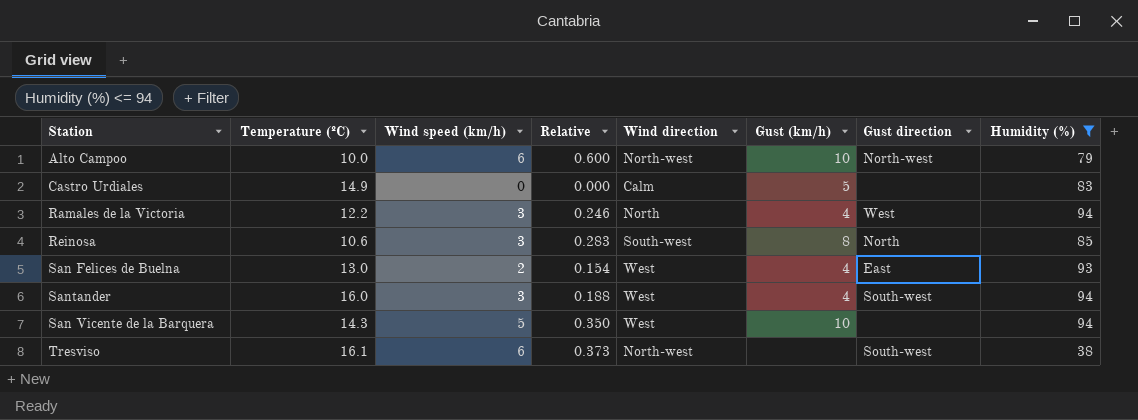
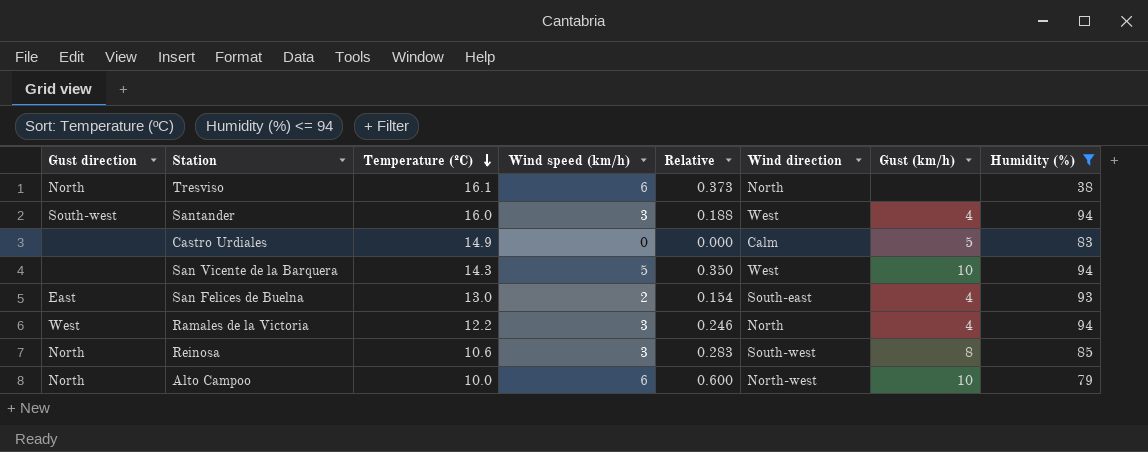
row order: none -> Temperature (ºC) descending
column Gust direction | position: 7 -> 1
Tresviso | Gust direction: South-west -> North
Tresviso | Wind direction: North-west -> North
San Felices de Buelna | Wind direction: West -> South-east
Alto Campoo | Gust direction: North-west -> North

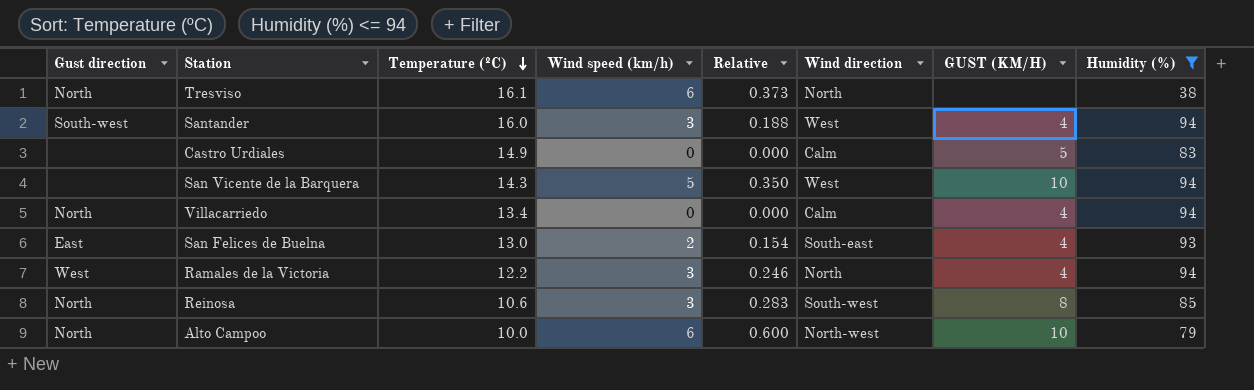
column name: Gust (km/h) -> GUST (KM/H)
row Villacarriedo: none -> North | 13.4 | 0 | 0.000 | Calm | 4 | 94

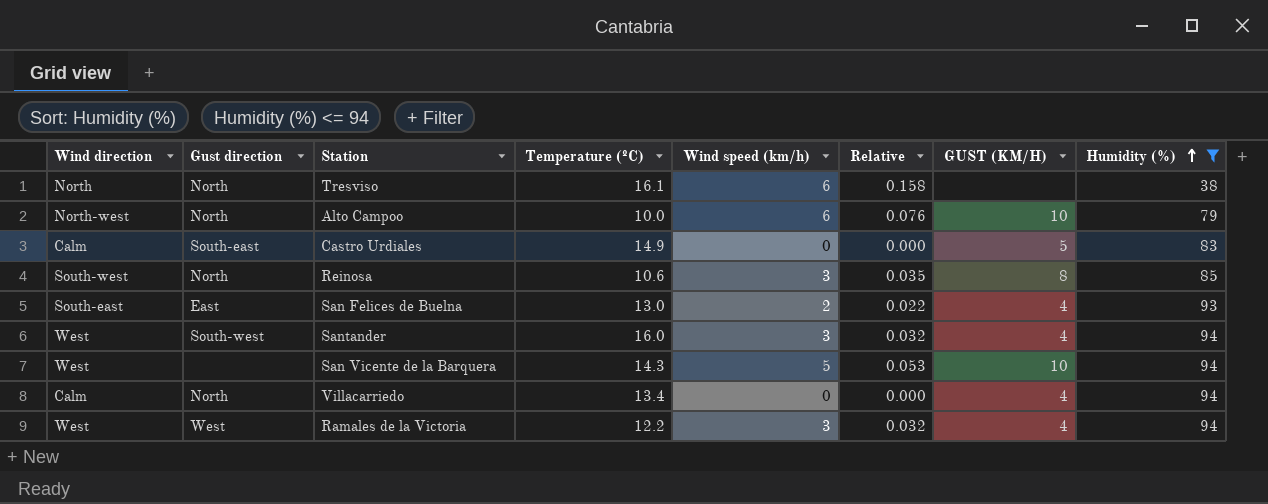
row order: Temperature (ºC) descending -> Humidity (%) ascending
column Wind direction | position: 6 -> 1
column Relative | formula: [Wind speed (km/h)] / [Temperature (ºC)] -> [Wind speed (km/h)] / [Humidity (%)]
Castro Urdiales | Gust direction: none -> South-east
Ramales de la Victoria | Wind direction: North -> West

